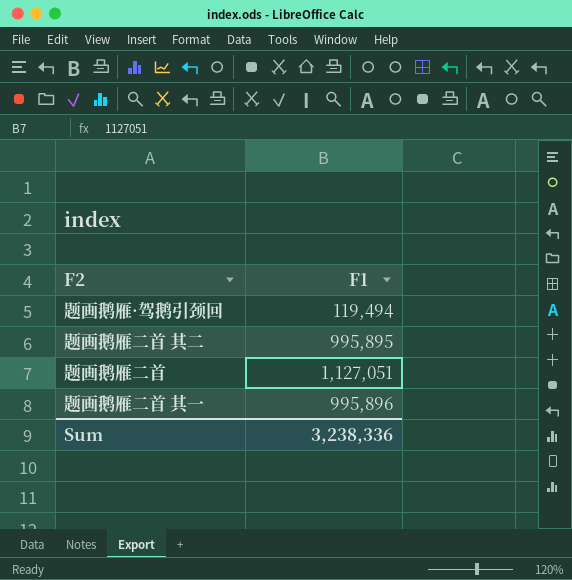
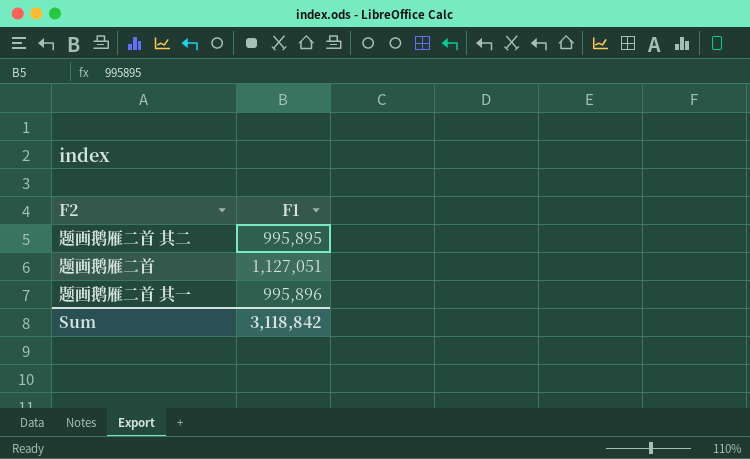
row 题画鹅雁·驾鹅引颈回: 119,494 -> none
Sum | F1: 3,238,336 -> 3,118,842

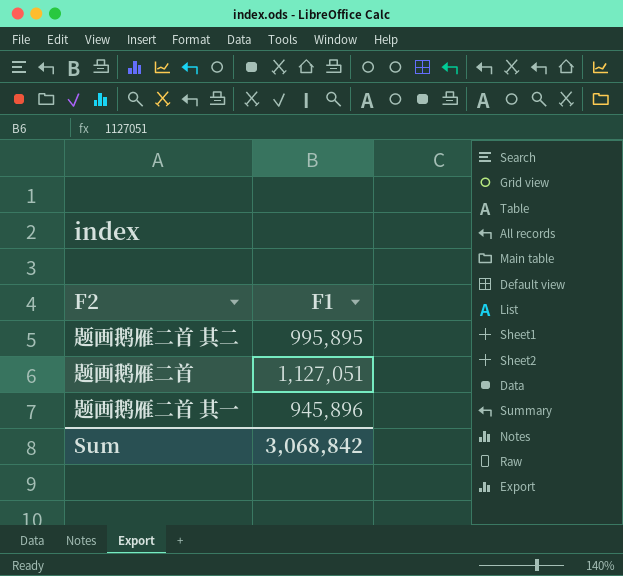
题画鹅雁二首 其一 | F1: 995,896 -> 945,896
Sum | F1: 3,118,842 -> 3,068,842

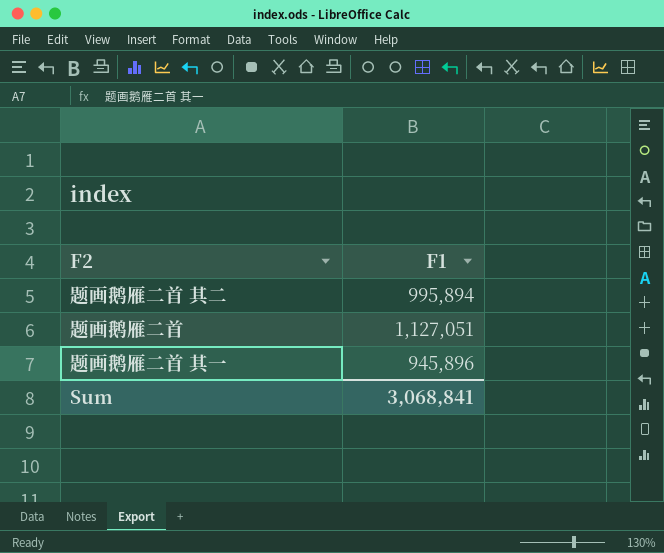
题画鹅雁二首 其二 | F1: 995,895 -> 995,894
Sum | F1: 3,068,842 -> 3,068,841

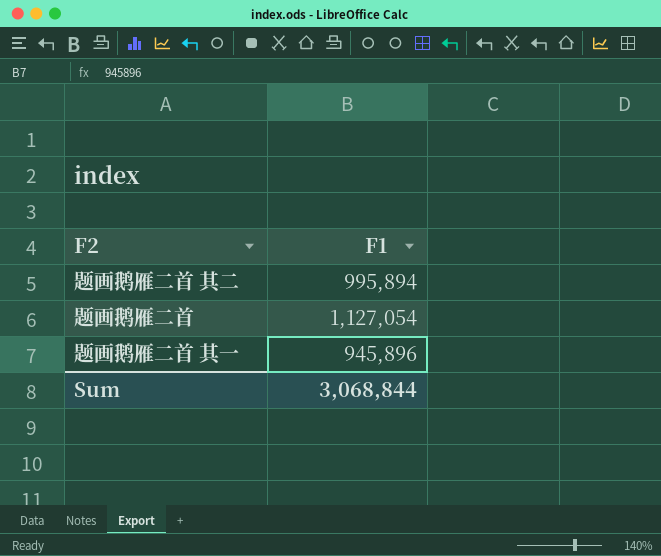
题画鹅雁二首 | F1: 1,127,051 -> 1,127,054
Sum | F1: 3,068,841 -> 3,068,844

